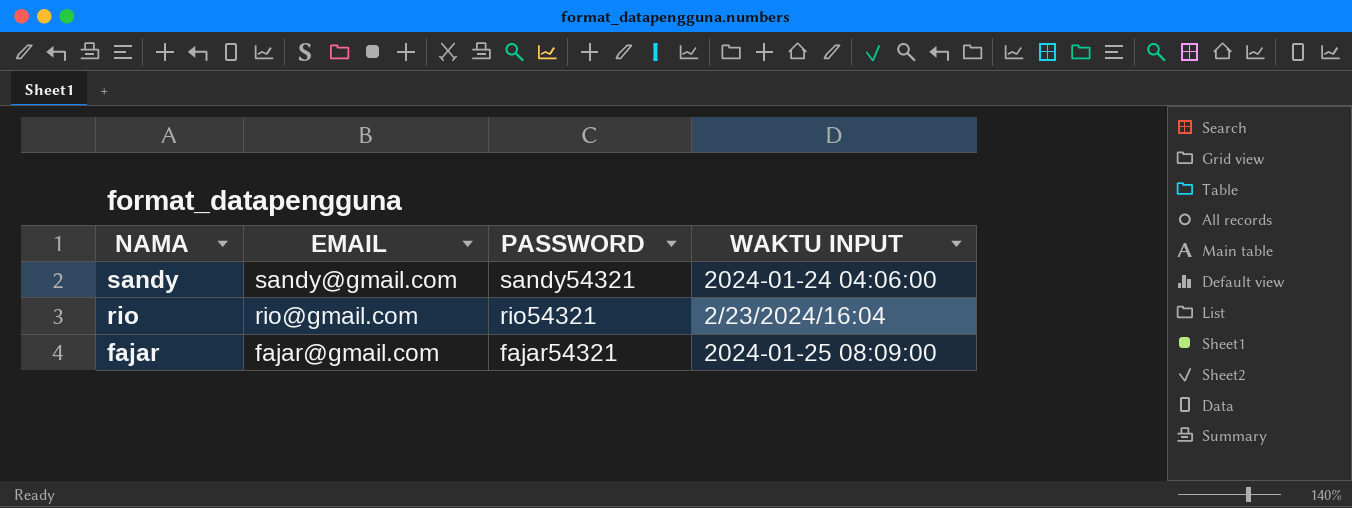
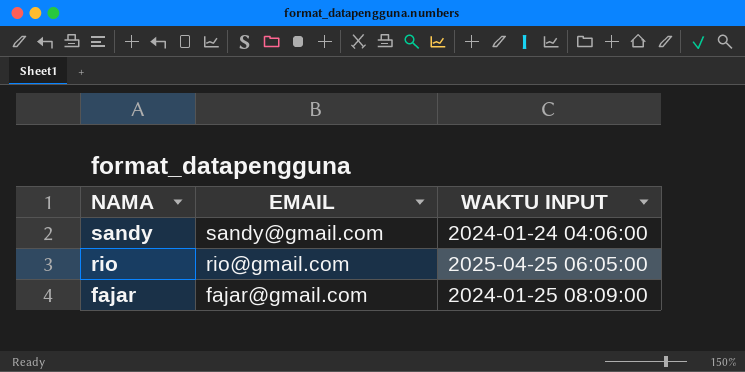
column PASSWORD | position: 3 -> none
rio | WAKTU INPUT: 2/23/2024/16:04 -> 2025-04-25 06:05:00

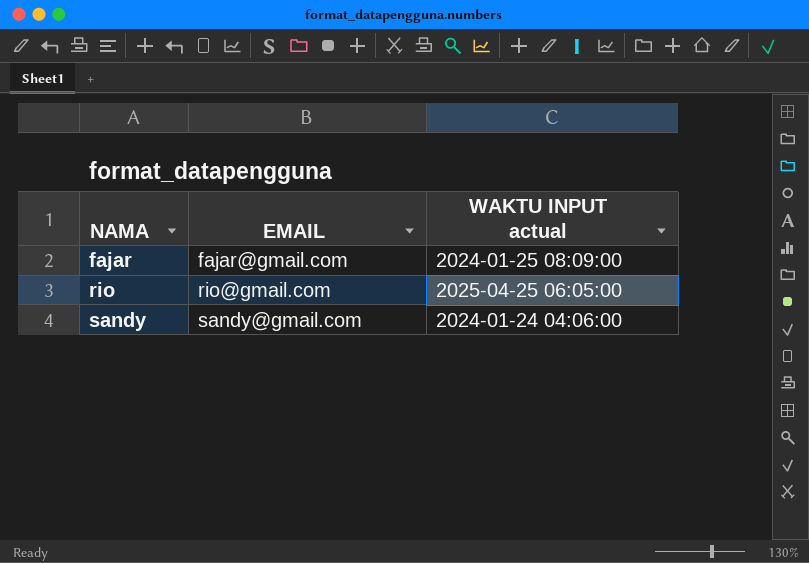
row order: NAMA descending -> NAMA ascending
column name: WAKTU INPUT -> WAKTU INPUT actual

